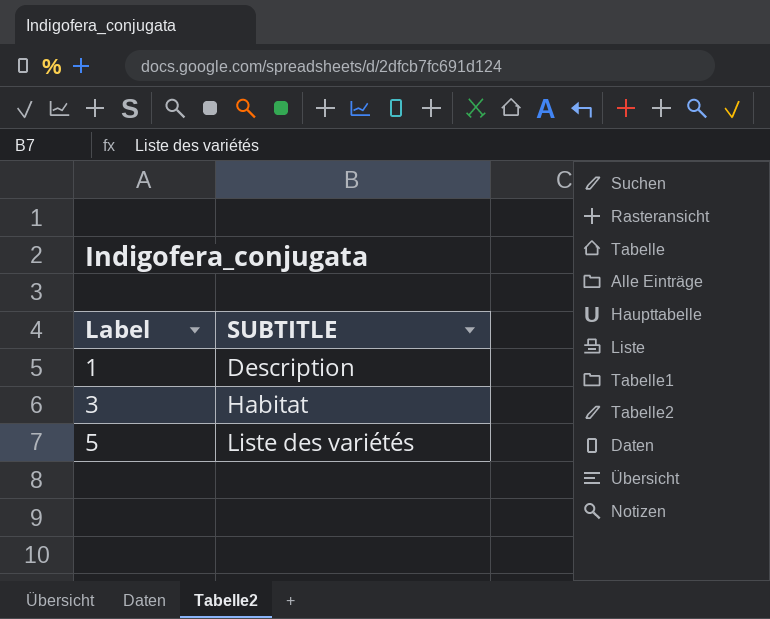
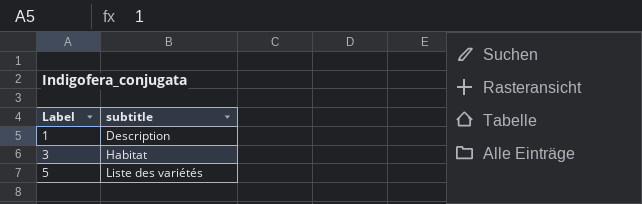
column name: SUBTITLE -> subtitle

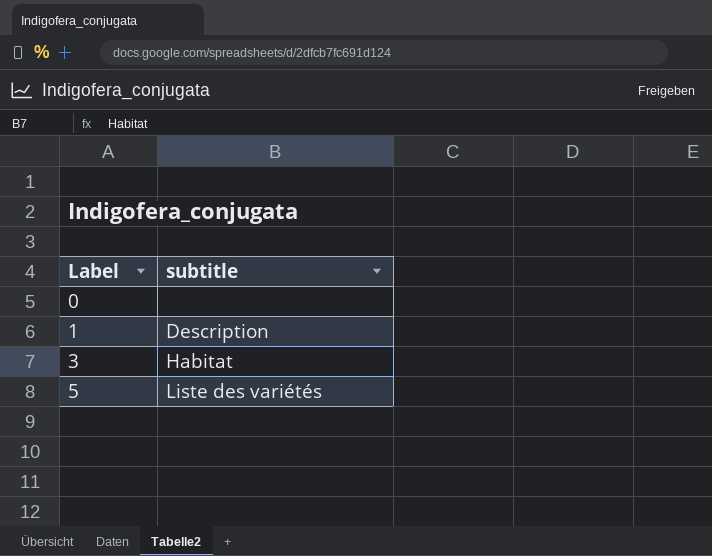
row 0: none -> none

